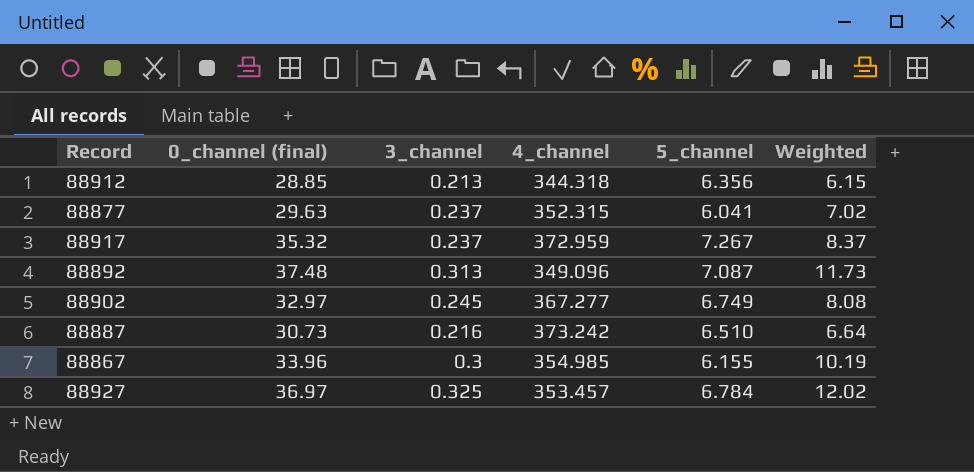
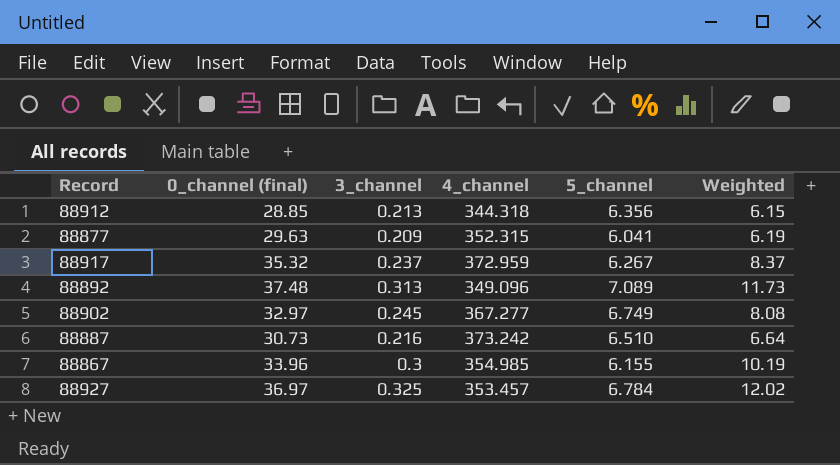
88877 | 3_channel: 0.237 -> 0.209
88877 | Weighted: 7.02 -> 6.19
88917 | 5_channel: 7.267 -> 6.267
88892 | 5_channel: 7.087 -> 7.089

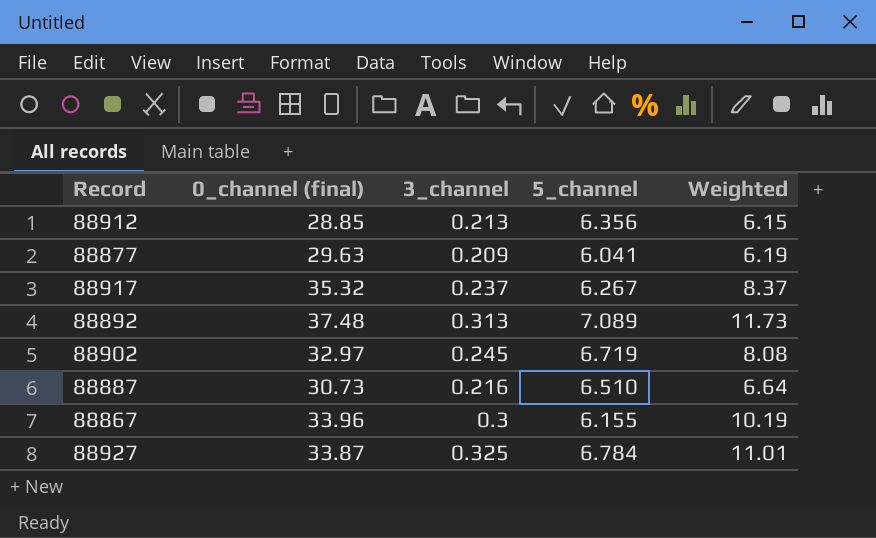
column 4_channel | position: 4 -> none
88902 | 5_channel: 6.749 -> 6.719
88927 | 0_channel (final): 36.97 -> 33.87
88927 | Weighted: 12.02 -> 11.01

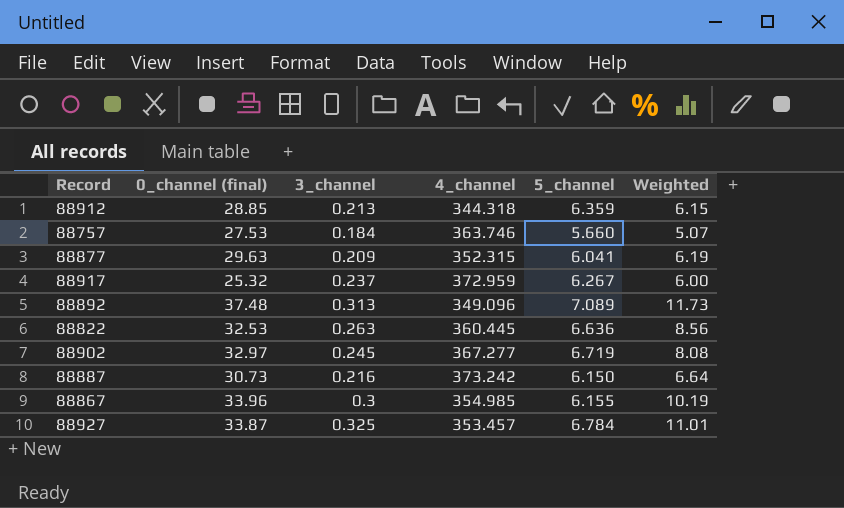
column 4_channel | position: none -> 4
88912 | 5_channel: 6.356 -> 6.359
row 88757: none -> 27.53 | 0.184 | 363.746 | 5.660 | 5.07
88917 | 0_channel (final): 35.32 -> 25.32
88917 | Weighted: 8.37 -> 6.00
row 88822: none -> 32.53 | 0.263 | 360.445 | 6.636 | 8.56
88887 | 5_channel: 6.510 -> 6.150

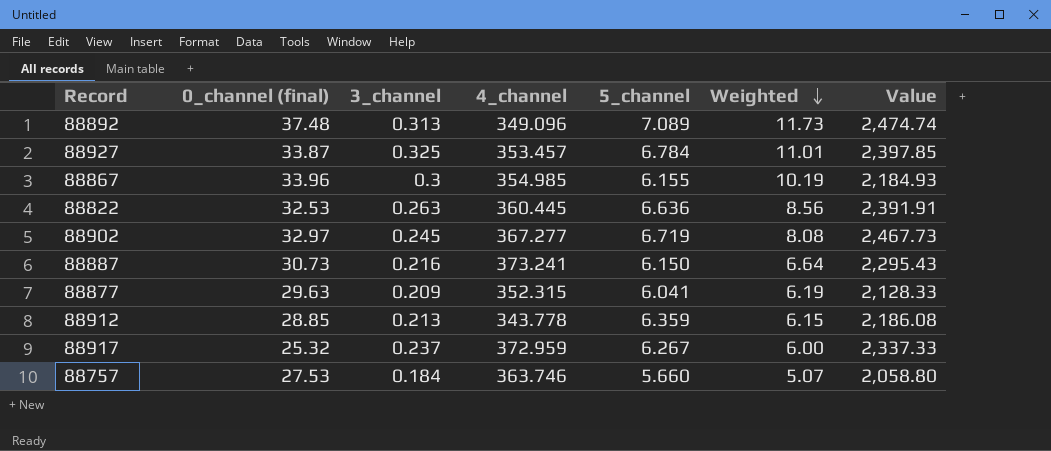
row order: none -> Weighted descending
column Value | formula: none -> [4_channel] * [5_channel]
88887 | 4_channel: 373.242 -> 373.241
88912 | 4_channel: 344.318 -> 343.778

